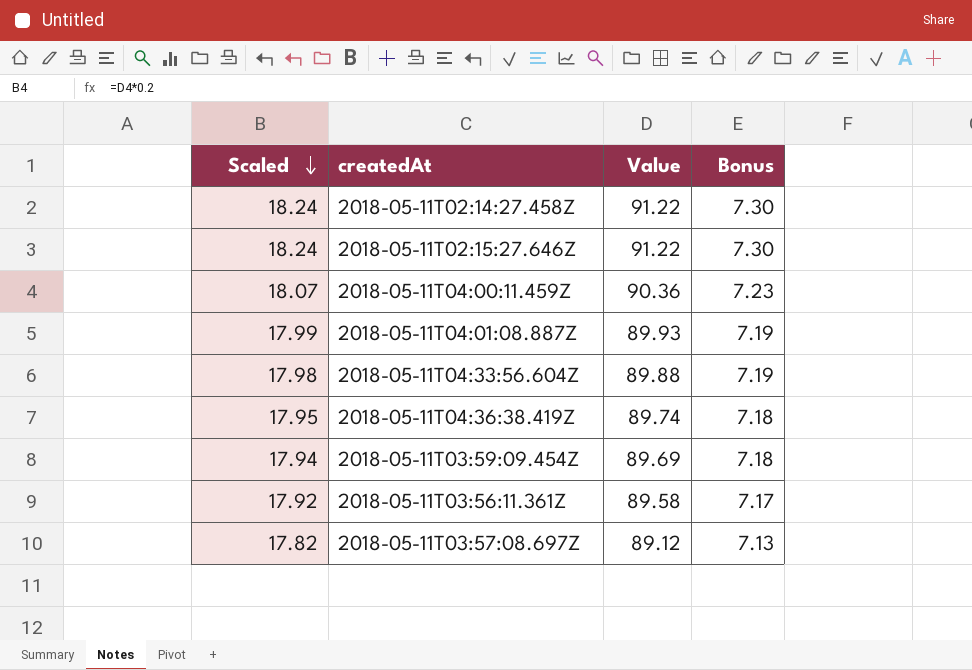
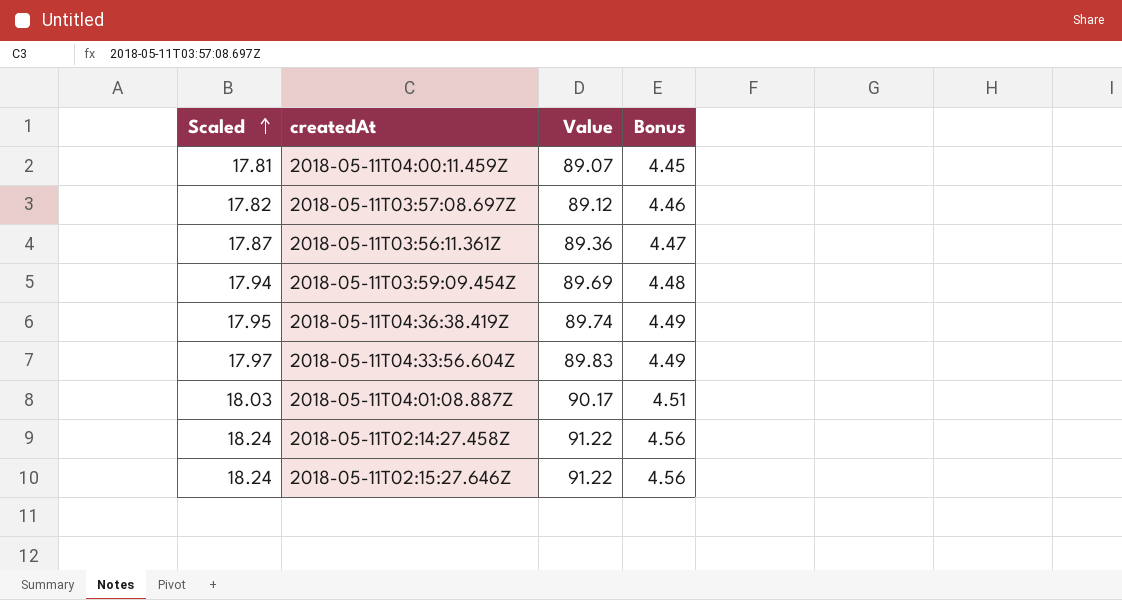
row order: Scaled descending -> Scaled ascending
column Bonus | formula: [Value] * 0.08 -> [Value] * 0.05
2018-05-11T04:00:11.459Z | Scaled: 18.07 -> 17.81
2018-05-11T04:00:11.459Z | Value: 90.36 -> 89.07
2018-05-11T03:56:11.361Z | Scaled: 17.92 -> 17.87
2018-05-11T03:56:11.361Z | Value: 89.58 -> 89.36
2018-05-11T04:33:56.604Z | Scaled: 17.98 -> 17.97
2018-05-11T04:33:56.604Z | Value: 89.88 -> 89.83
2018-05-11T04:01:08.887Z | Scaled: 17.99 -> 18.03
2018-05-11T04:01:08.887Z | Value: 89.93 -> 90.17

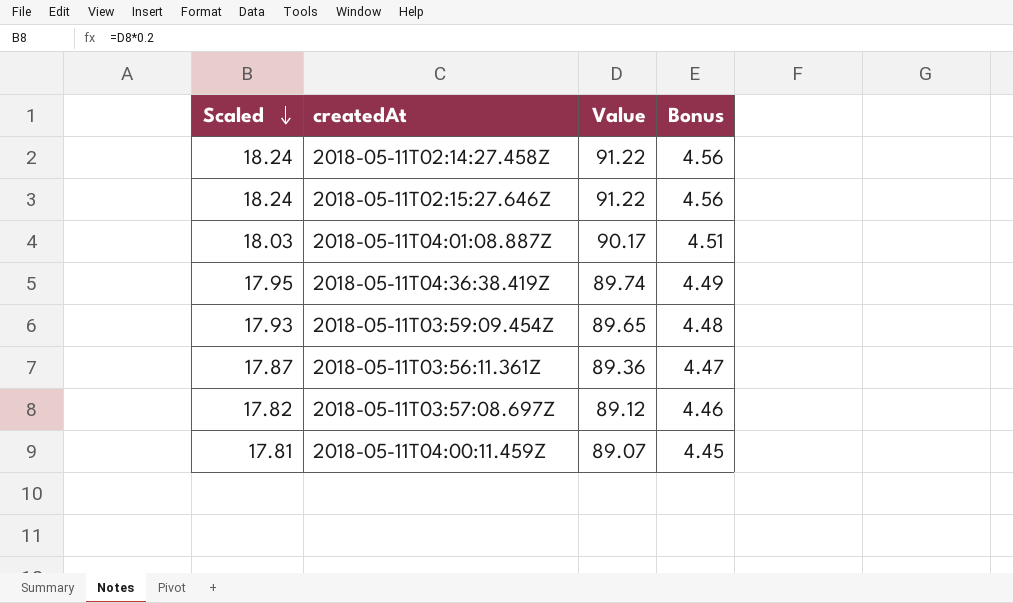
row order: Scaled ascending -> Scaled descending
row 2018-05-11T04:33:56.604Z: 17.97 | 89.83 | 4.49 -> none
2018-05-11T03:59:09.454Z | Scaled: 17.94 -> 17.93
2018-05-11T03:59:09.454Z | Value: 89.69 -> 89.65

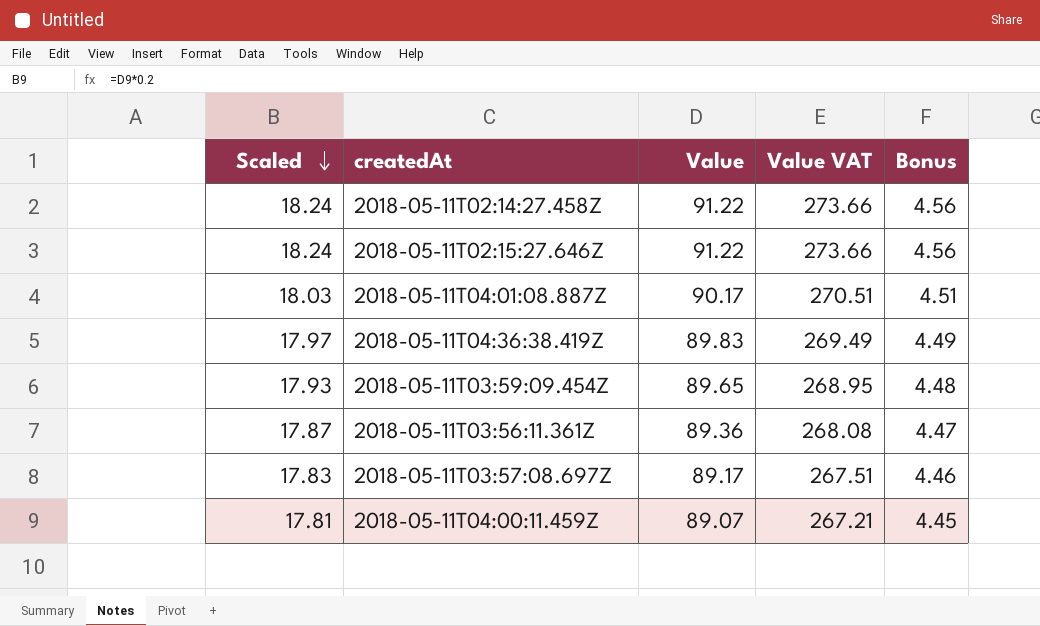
column Value VAT | formula: none -> [Value] * 3
2018-05-11T04:36:38.419Z | Scaled: 17.95 -> 17.97
2018-05-11T04:36:38.419Z | Value: 89.74 -> 89.83
2018-05-11T03:57:08.697Z | Scaled: 17.82 -> 17.83
2018-05-11T03:57:08.697Z | Value: 89.12 -> 89.17

